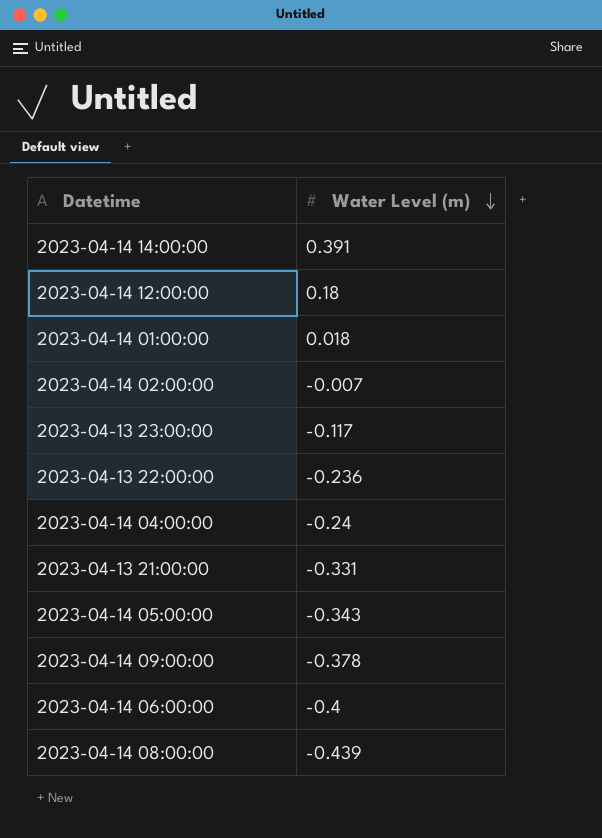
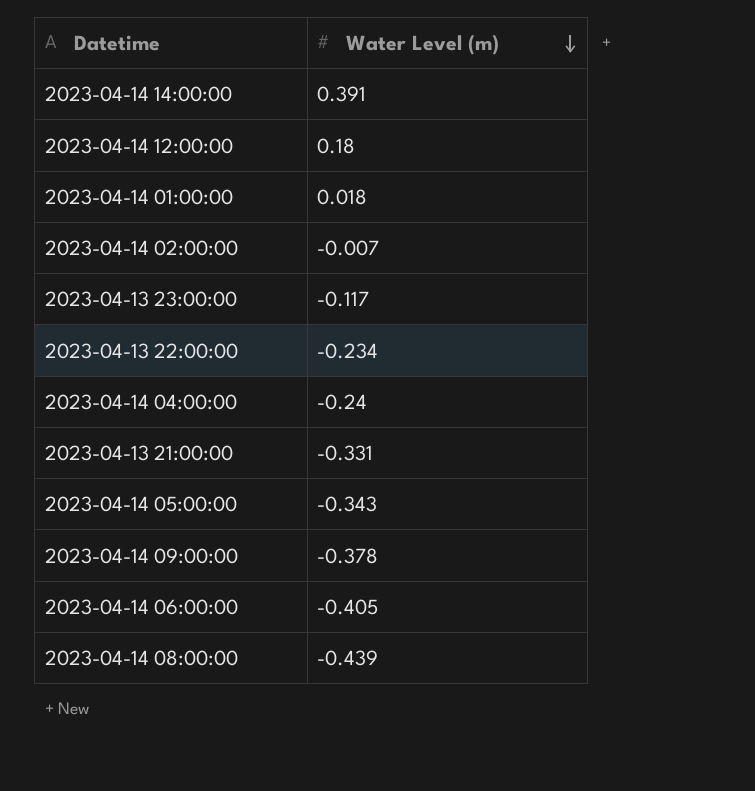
2023-04-13 22:00:00 | Water Level (m): -0.236 -> -0.234
2023-04-14 06:00:00 | Water Level (m): -0.4 -> -0.405

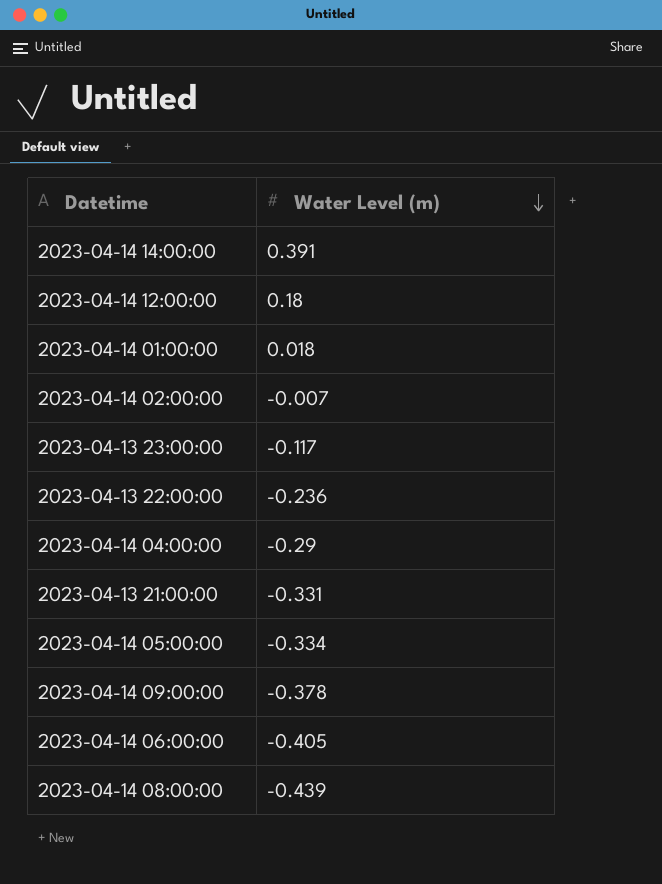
2023-04-13 22:00:00 | Water Level (m): -0.234 -> -0.236
2023-04-14 04:00:00 | Water Level (m): -0.24 -> -0.29
2023-04-14 05:00:00 | Water Level (m): -0.343 -> -0.334

